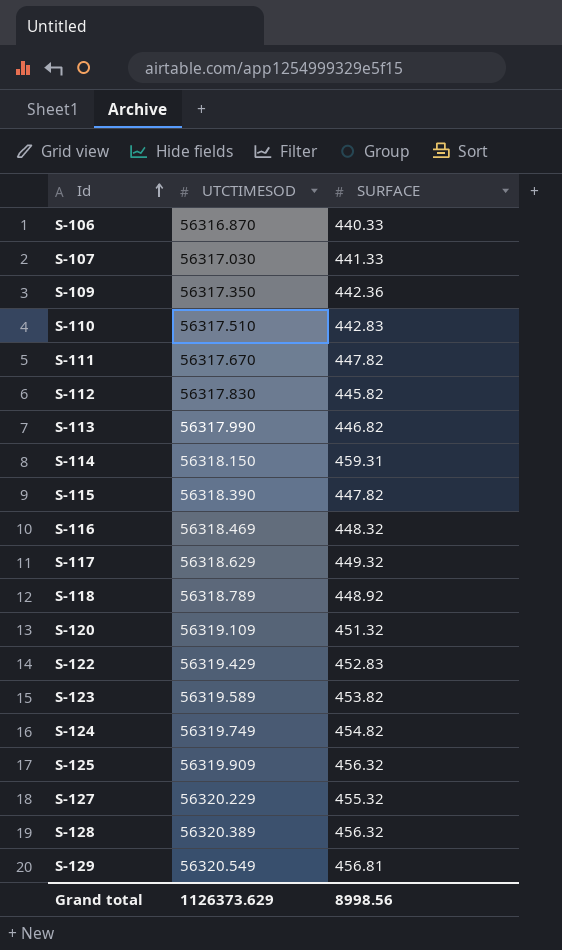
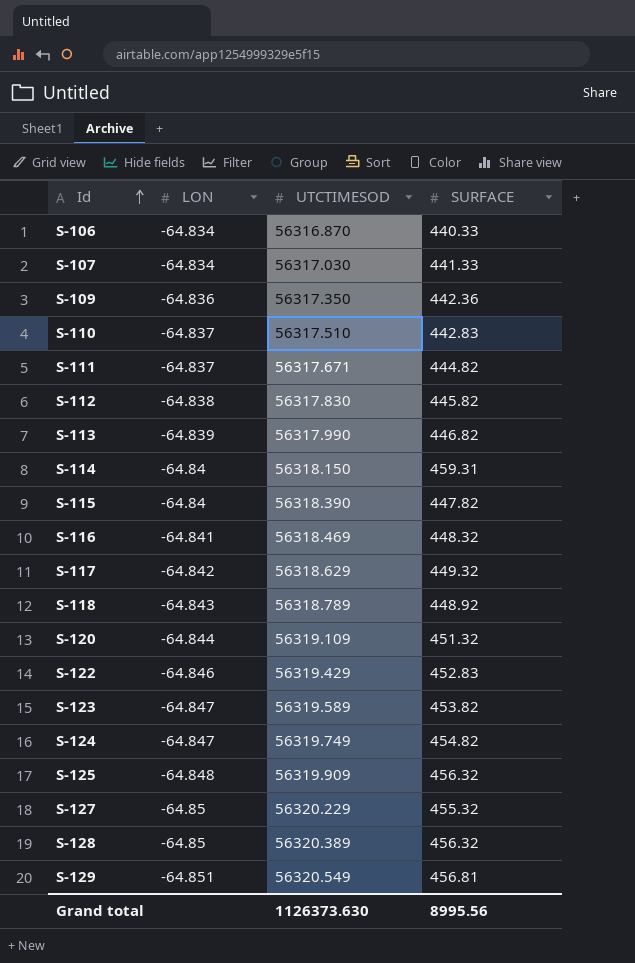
column LON | position: none -> 2
S-111 | UTCTIMESOD: 56317.670 -> 56317.671
S-111 | SURFACE: 447.82 -> 444.82
Grand total | UTCTIMESOD: 1126373.629 -> 1126373.630
Grand total | SURFACE: 8998.56 -> 8995.56

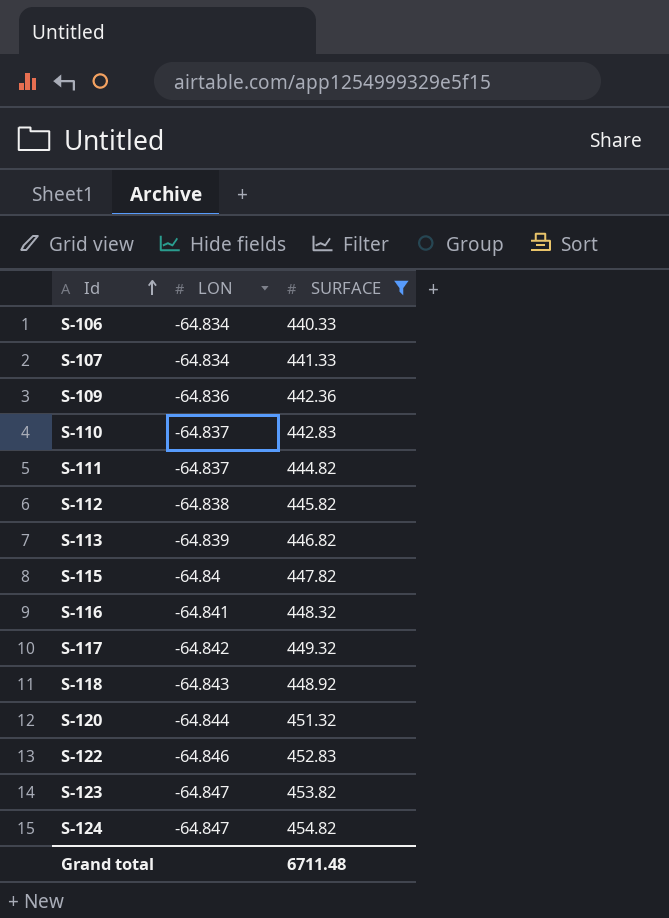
filter: none -> SURFACE <= 454.82
column UTCTIMESOD | position: 3 -> none
Grand total | SURFACE: 8995.56 -> 6711.48

